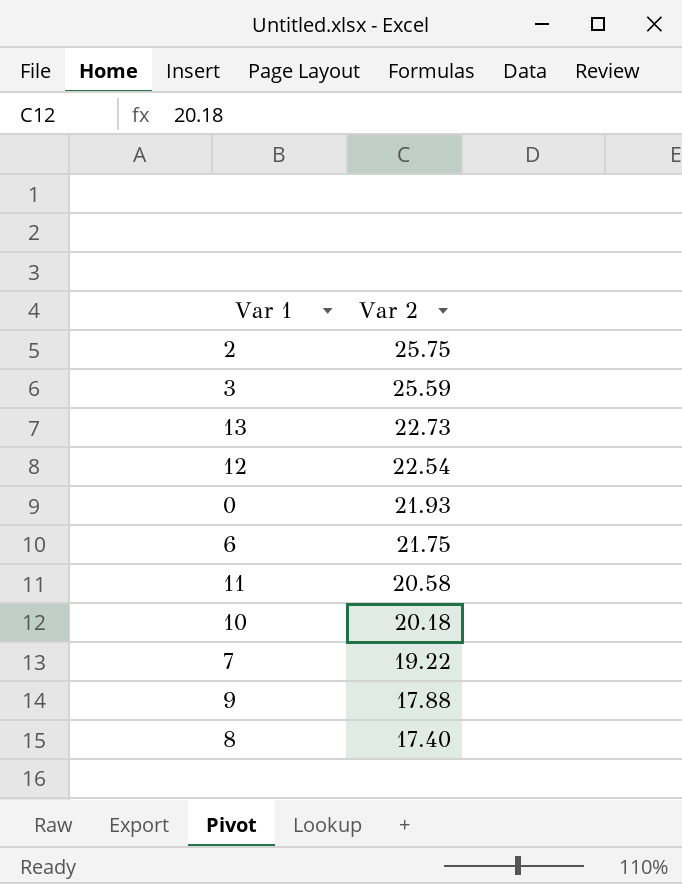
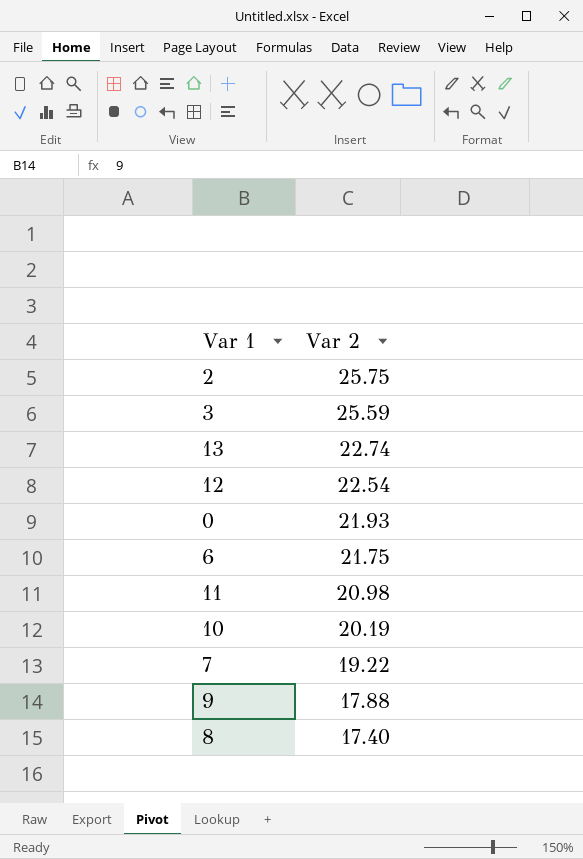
13 | Var 2: 22.73 -> 22.74
11 | Var 2: 20.58 -> 20.98
10 | Var 2: 20.18 -> 20.19

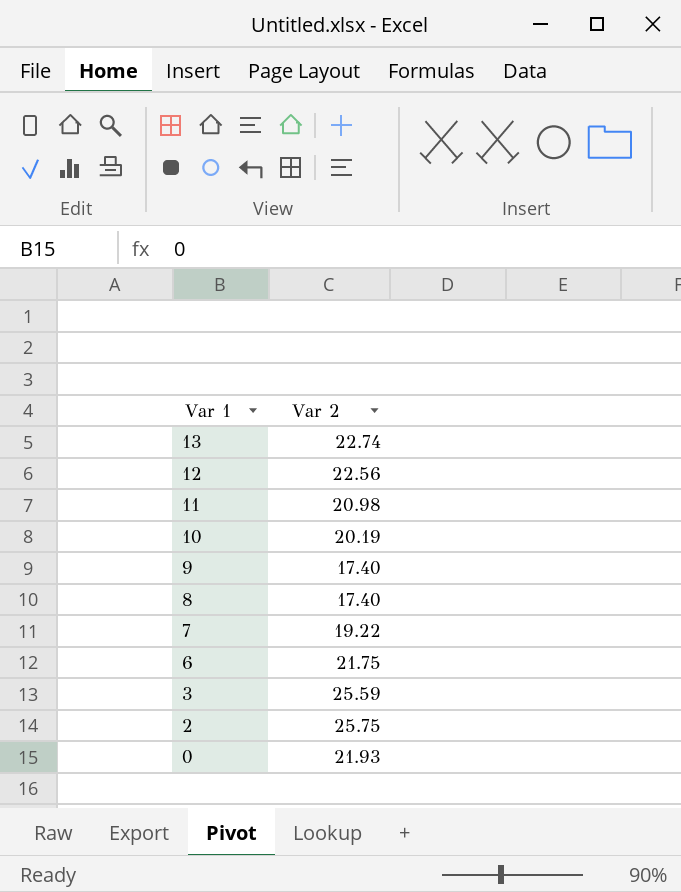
row order: Var 2 descending -> Var 1 descending
12 | Var 2: 22.54 -> 22.56
9 | Var 2: 17.88 -> 17.40

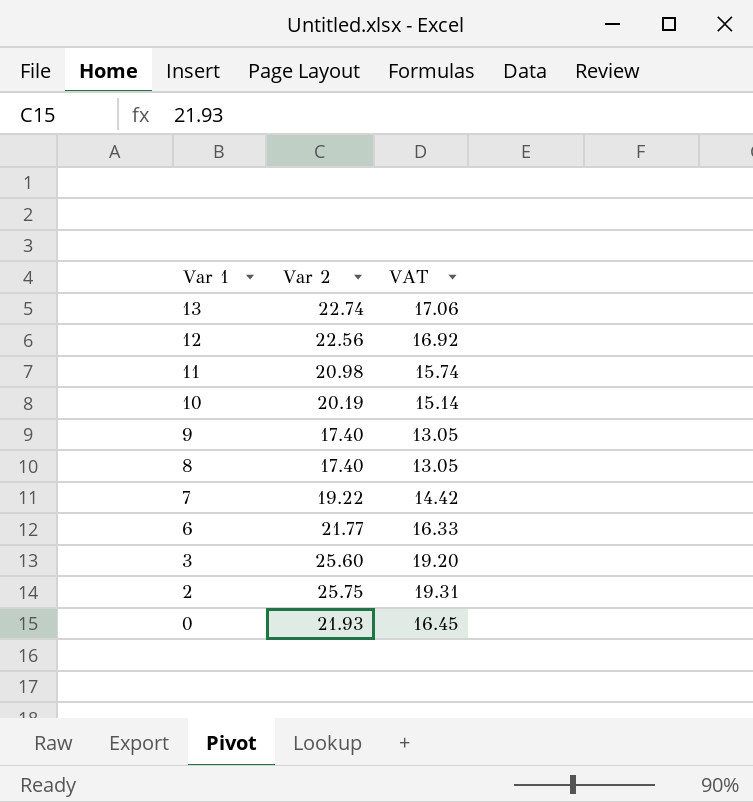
column VAT | formula: none -> [Var 2] * 0.75
6 | Var 2: 21.75 -> 21.77
3 | Var 2: 25.59 -> 25.60

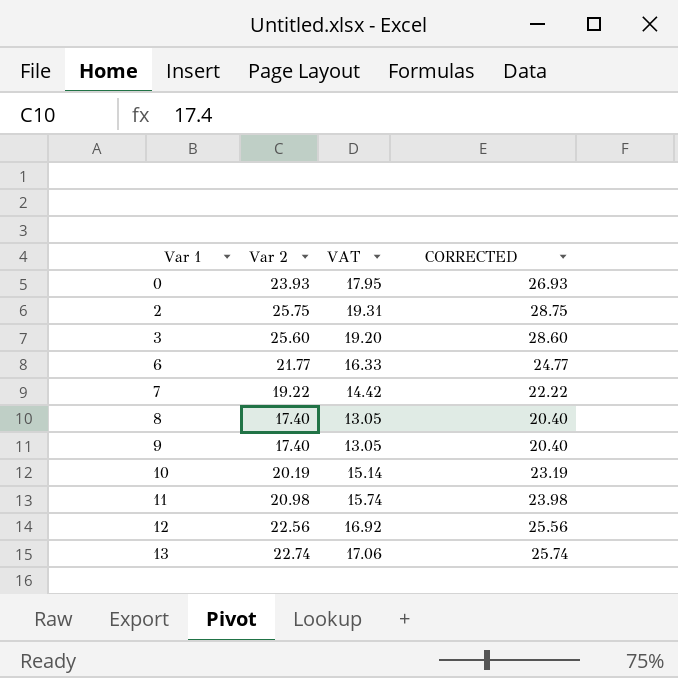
row order: Var 1 descending -> Var 1 ascending
column CORRECTED | formula: none -> [Var 2] + 3
0 | Var 2: 21.93 -> 23.93
0 | VAT: 16.45 -> 17.95

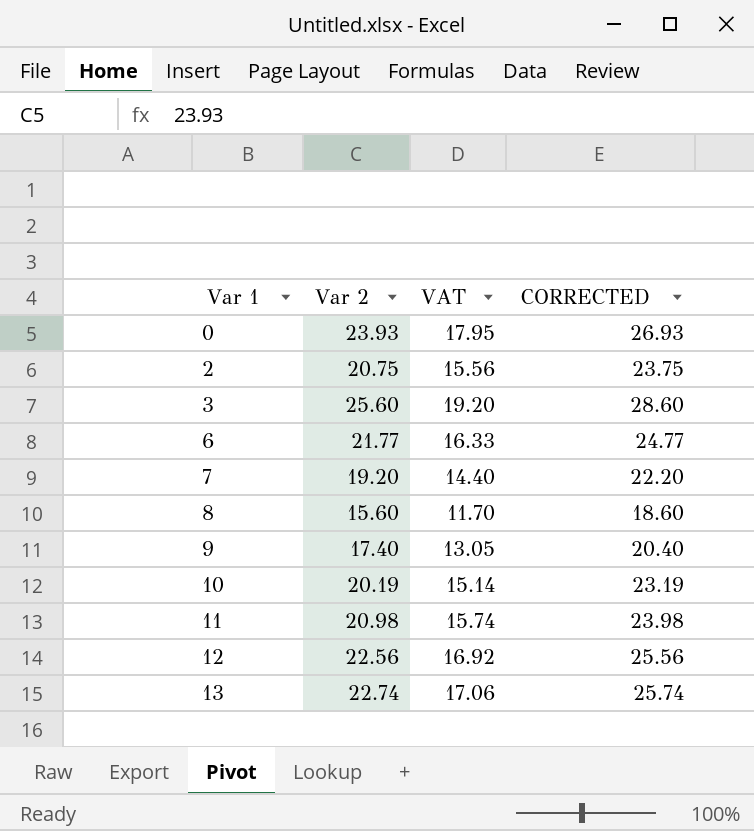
2 | Var 2: 25.75 -> 20.75
2 | VAT: 19.31 -> 15.56
2 | CORRECTED: 28.75 -> 23.75
7 | Var 2: 19.22 -> 19.20
7 | VAT: 14.42 -> 14.40
7 | CORRECTED: 22.22 -> 22.20
8 | Var 2: 17.40 -> 15.60
8 | VAT: 13.05 -> 11.70
8 | CORRECTED: 20.40 -> 18.60

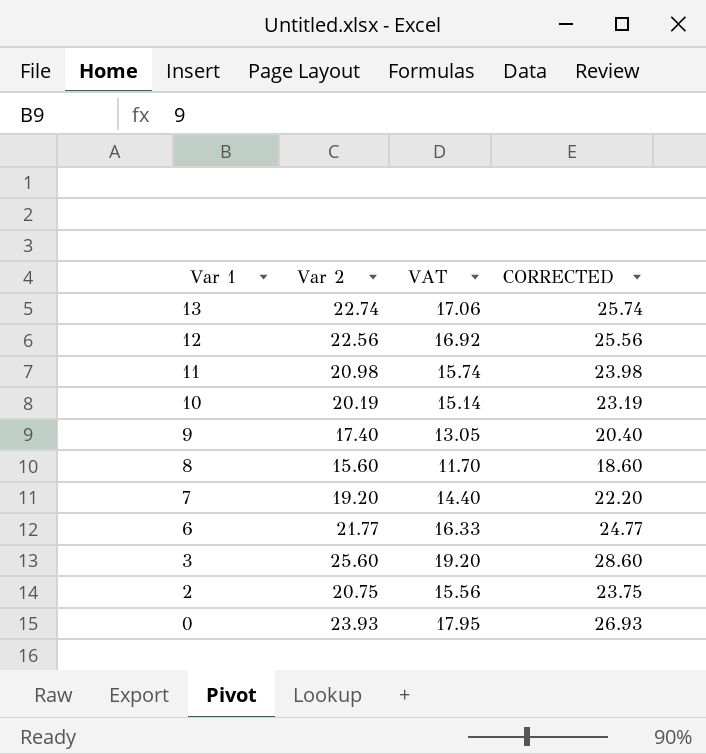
row order: Var 1 ascending -> Var 1 descending

